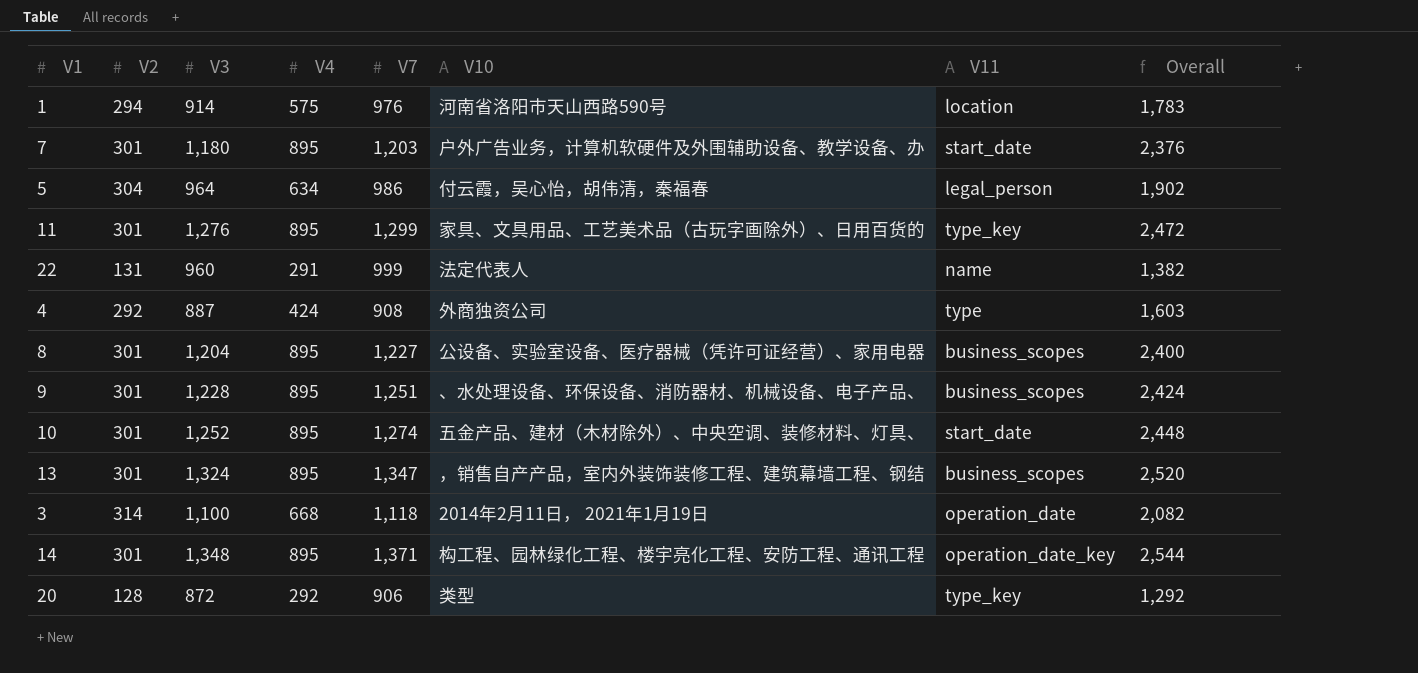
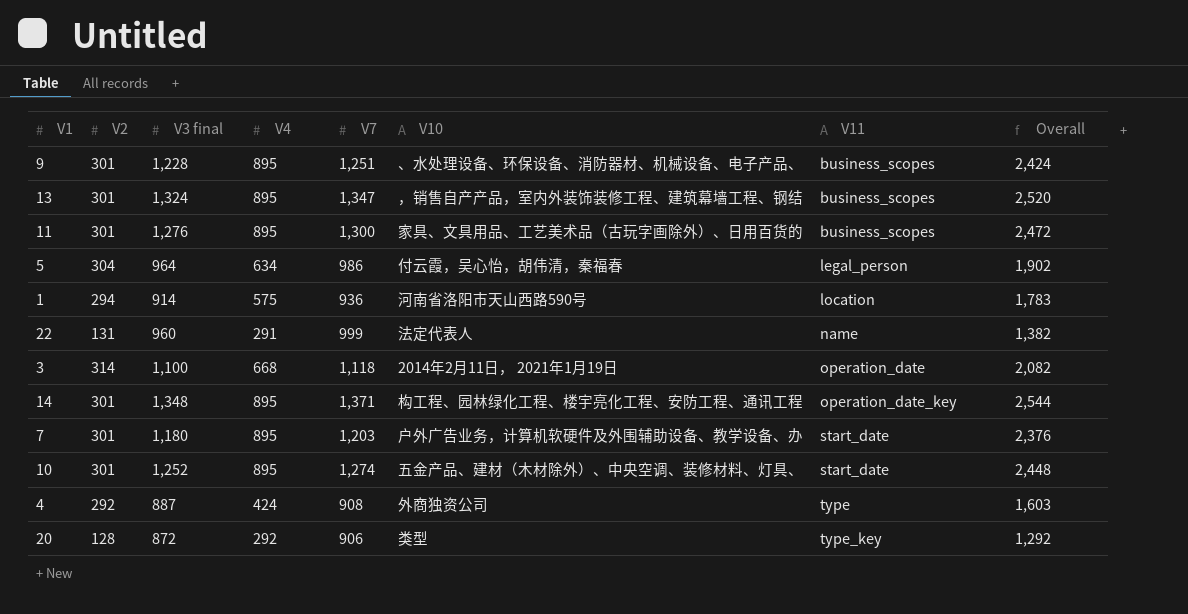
row order: none -> V11 ascending
column name: V3 -> V3 final
row 8: 301 | 1,204 | 895 | 1,227 | 公设备、实验室设备、医疗器械（凭许可证经营）、家用电器 | business_scopes | 2,400 -> none
11 | V7: 1,299 -> 1,300
11 | V11: type_key -> business_scopes
1 | V7: 976 -> 936

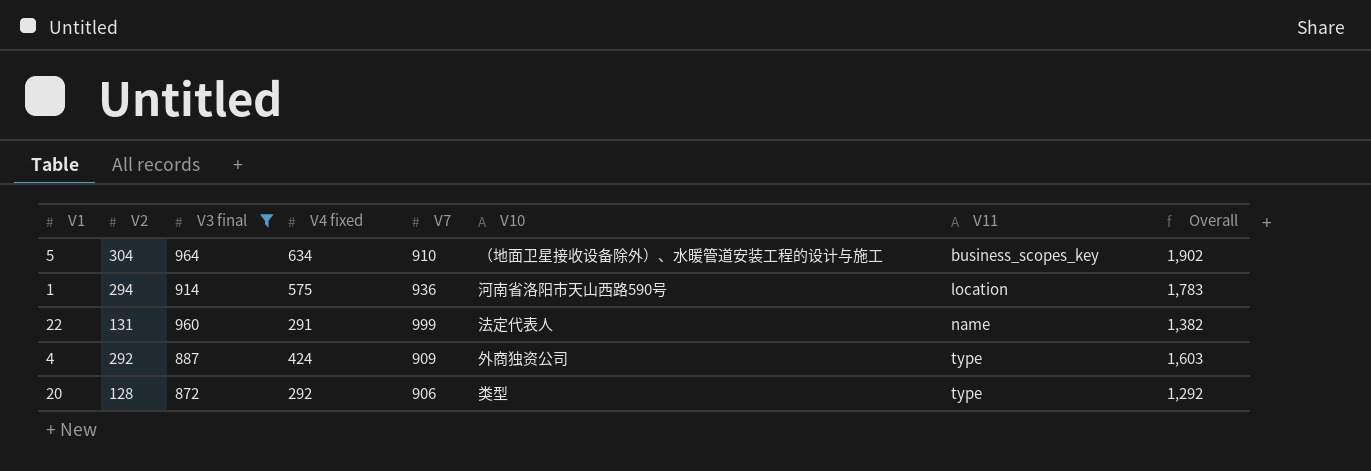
filter: none -> V3 final <= 964
column name: V4 -> V4 fixed
5 | V7: 986 -> 910
5 | V10: 付云霞，吴心怡，胡伟清，秦福春 -> （地面卫星接收设备除外）、水暖管道安装工程的设计与施工
5 | V11: legal_person -> business_scopes_key
4 | V7: 908 -> 909
20 | V11: type_key -> type

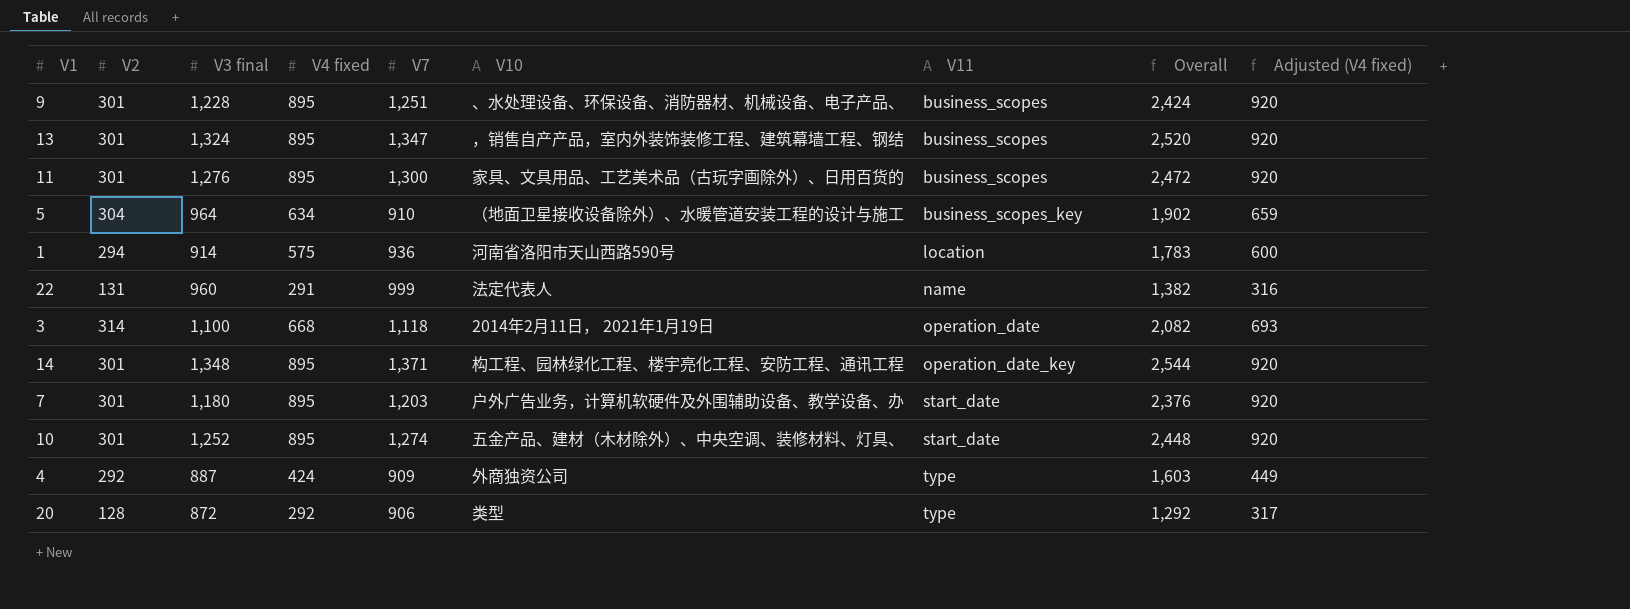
filter: V3 final <= 964 -> none
column Adjusted (V4 fixed) | formula: none -> [V4 fixed] + 25

